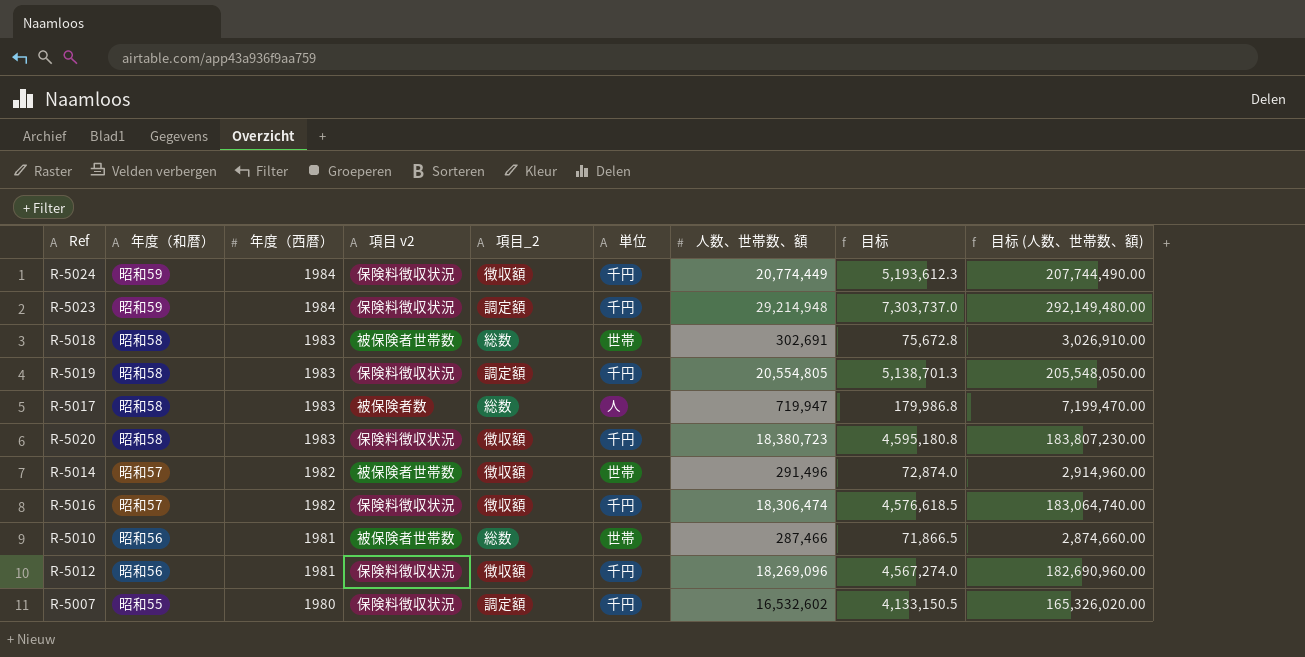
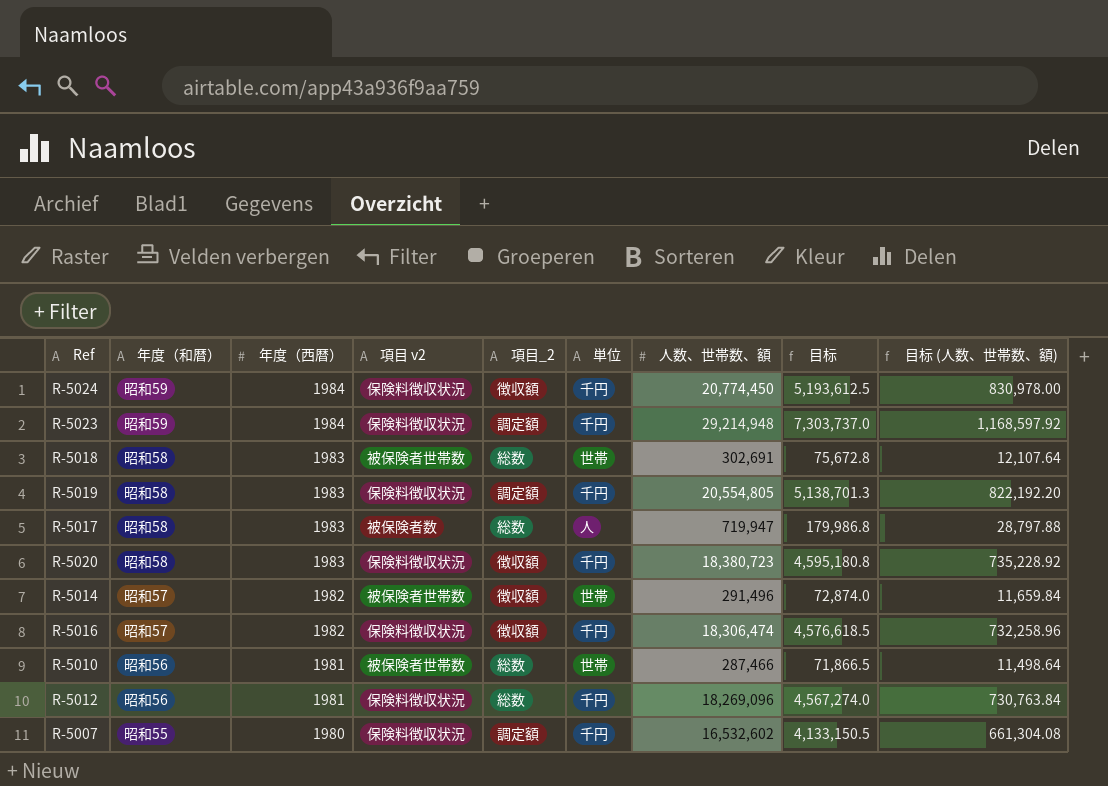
column 目标 (人数、世帯数、額) | formula: [人数、世帯数、額] * 10 -> [人数、世帯数、額] * 0.04
R-5024 | 人数、世帯数、額: 20,774,449 -> 20,774,450
R-5024 | 目标: 5,193,612.3 -> 5,193,612.5
R-5012 | 項目_2: 徴収額 -> 総数

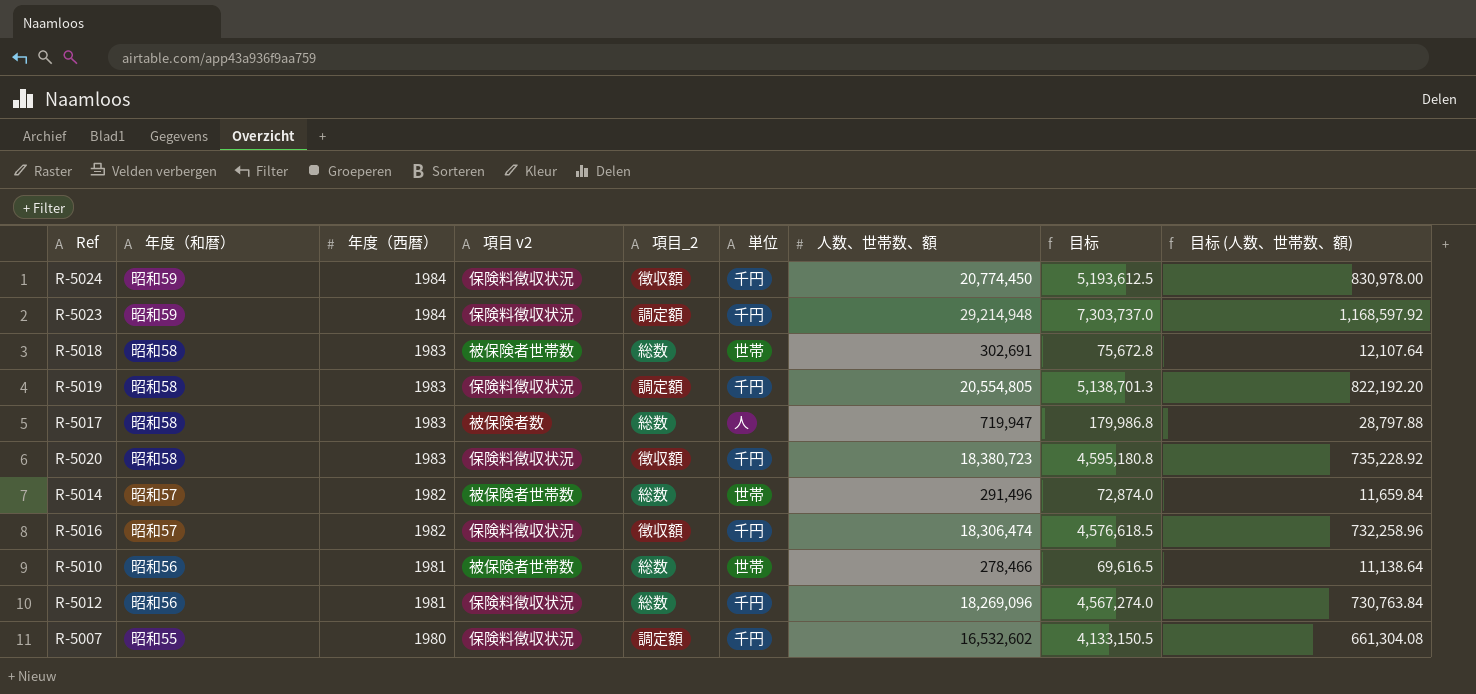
R-5014 | 項目_2: 徴収額 -> 総数
R-5010 | 人数、世帯数、額: 287,466 -> 278,466
R-5010 | 目标: 71,866.5 -> 69,616.5
R-5010 | 目标 (人数、世帯数、額): 11,498.64 -> 11,138.64

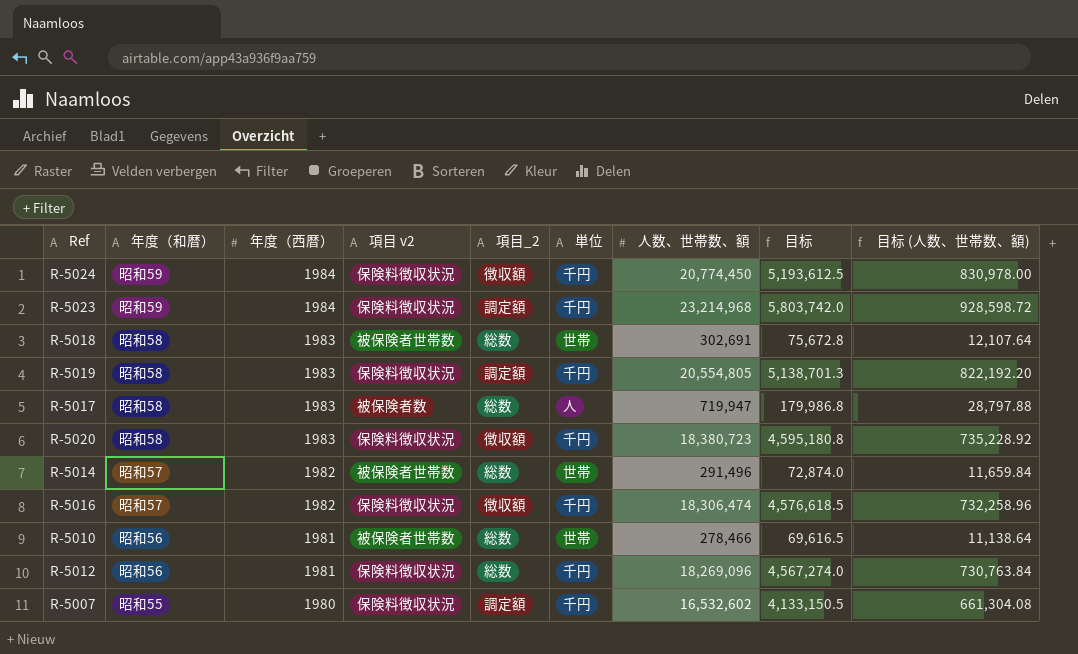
R-5023 | 人数、世帯数、額: 29,214,948 -> 23,214,968
R-5023 | 目标: 7,303,737.0 -> 5,803,742.0
R-5023 | 目标 (人数、世帯数、額): 1,168,597.92 -> 928,598.72

